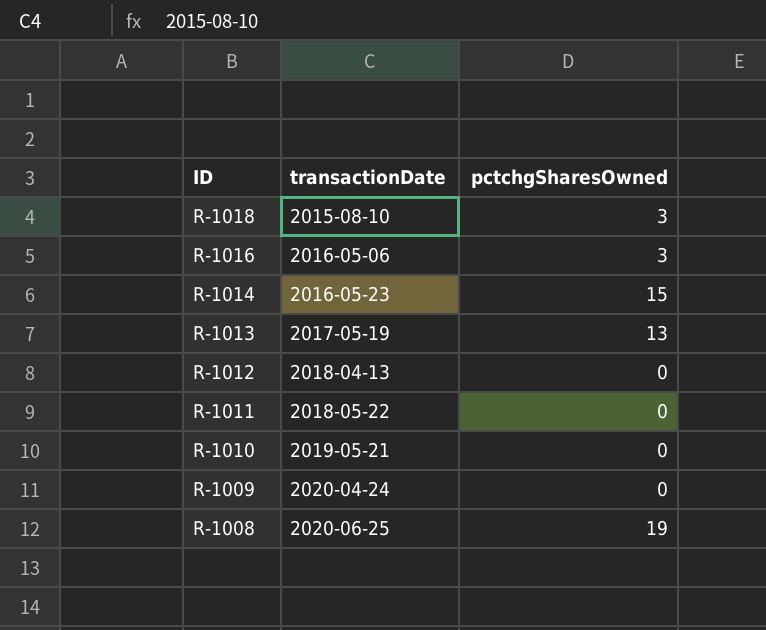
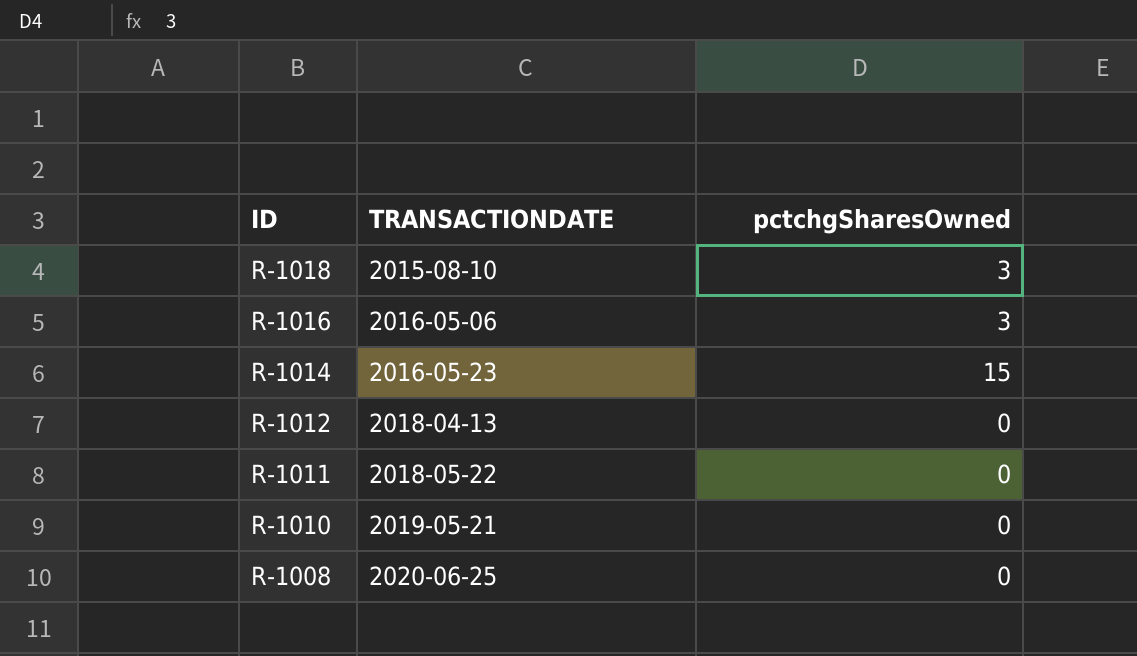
column name: transactionDate -> TRANSACTIONDATE
row R-1013: 2017-05-19 | 13 -> none
row R-1009: 2020-04-24 | 0 -> none
R-1008 | pctchgSharesOwned: 19 -> 0

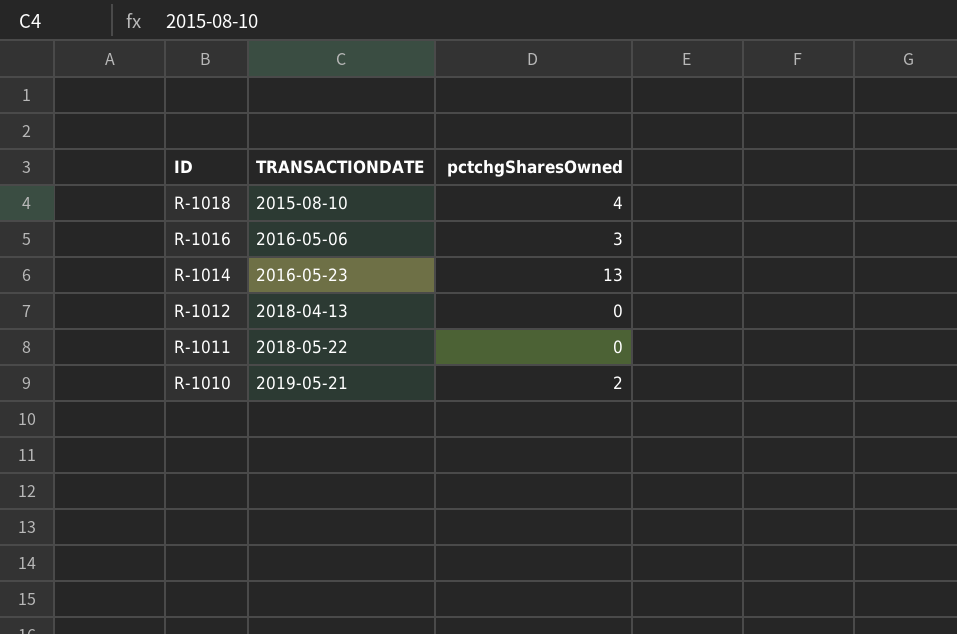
row R-1008: 2020-06-25 | 0 -> none
R-1018 | pctchgSharesOwned: 3 -> 4
R-1014 | pctchgSharesOwned: 15 -> 13
R-1010 | pctchgSharesOwned: 0 -> 2

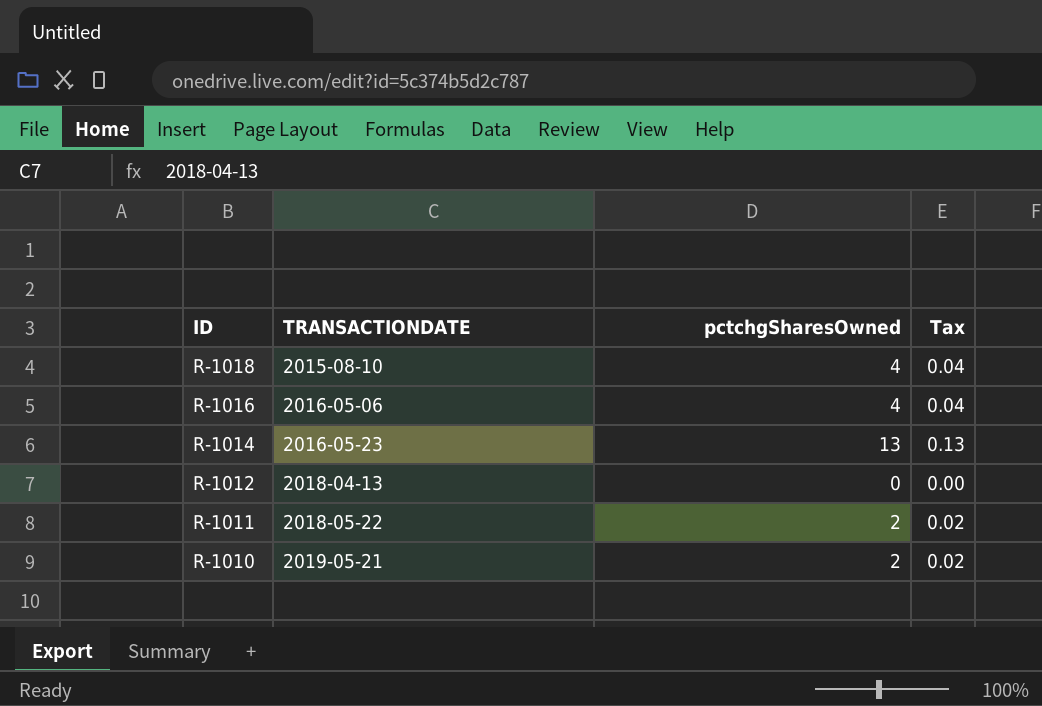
column Tax | formula: none -> [pctchgSharesOwned] * 0.01
R-1016 | pctchgSharesOwned: 3 -> 4
R-1011 | pctchgSharesOwned: 0 -> 2

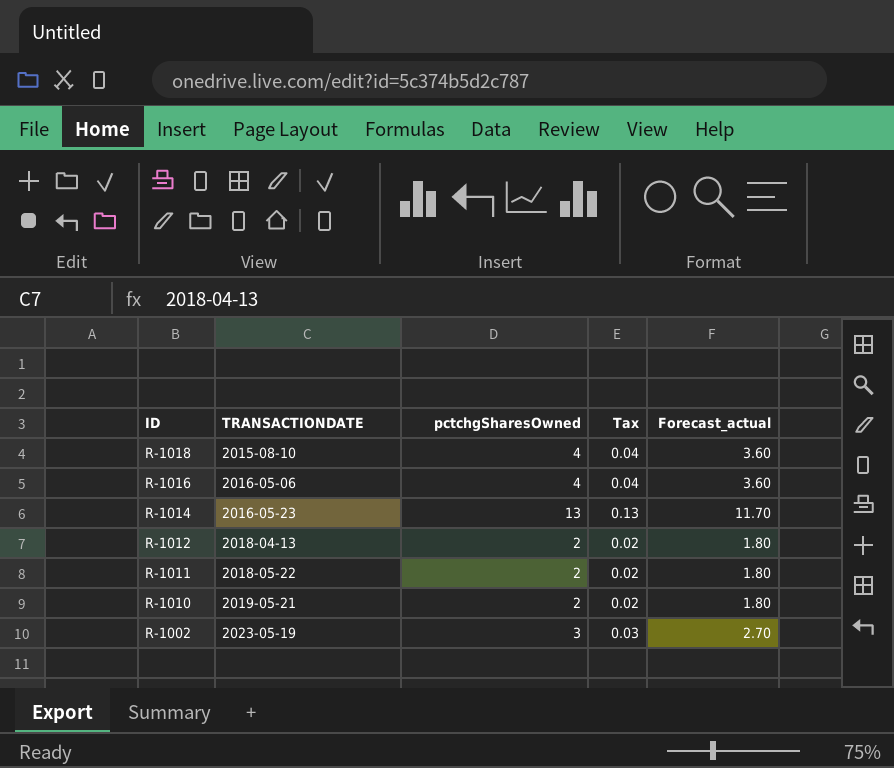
column Forecast_actual | formula: none -> [pctchgSharesOwned] * 0.9
R-1012 | pctchgSharesOwned: 0 -> 2
R-1012 | Tax: 0.00 -> 0.02
row R-1002: none -> 2023-05-19 | 3 | 0.03 | 2.70

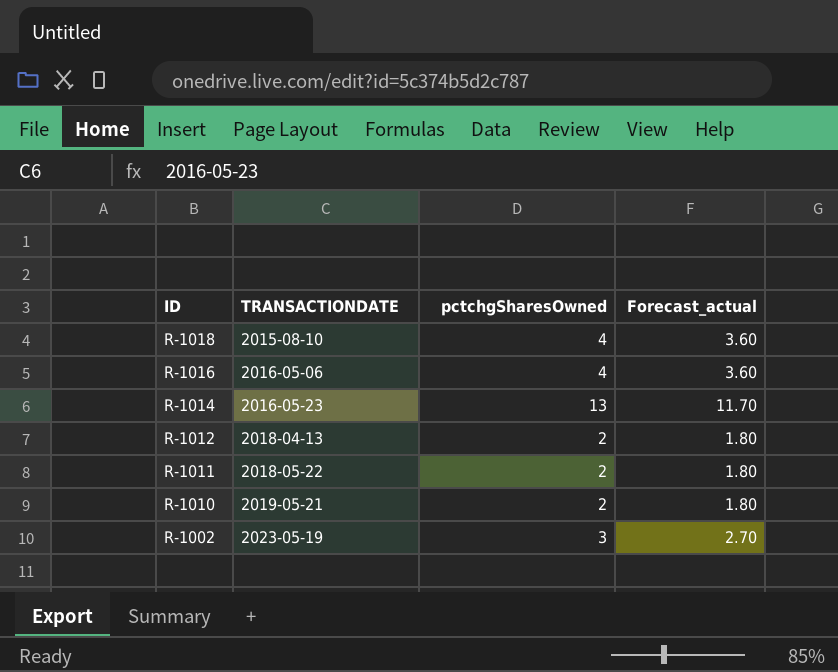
column Tax | formula: [pctchgSharesOwned] * 0.01 -> none

